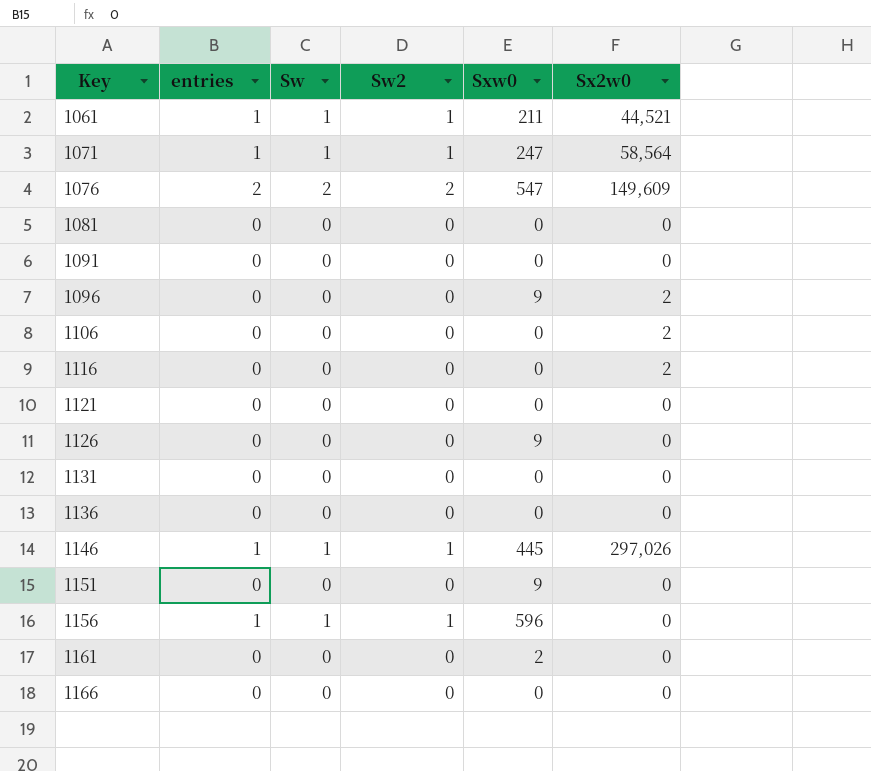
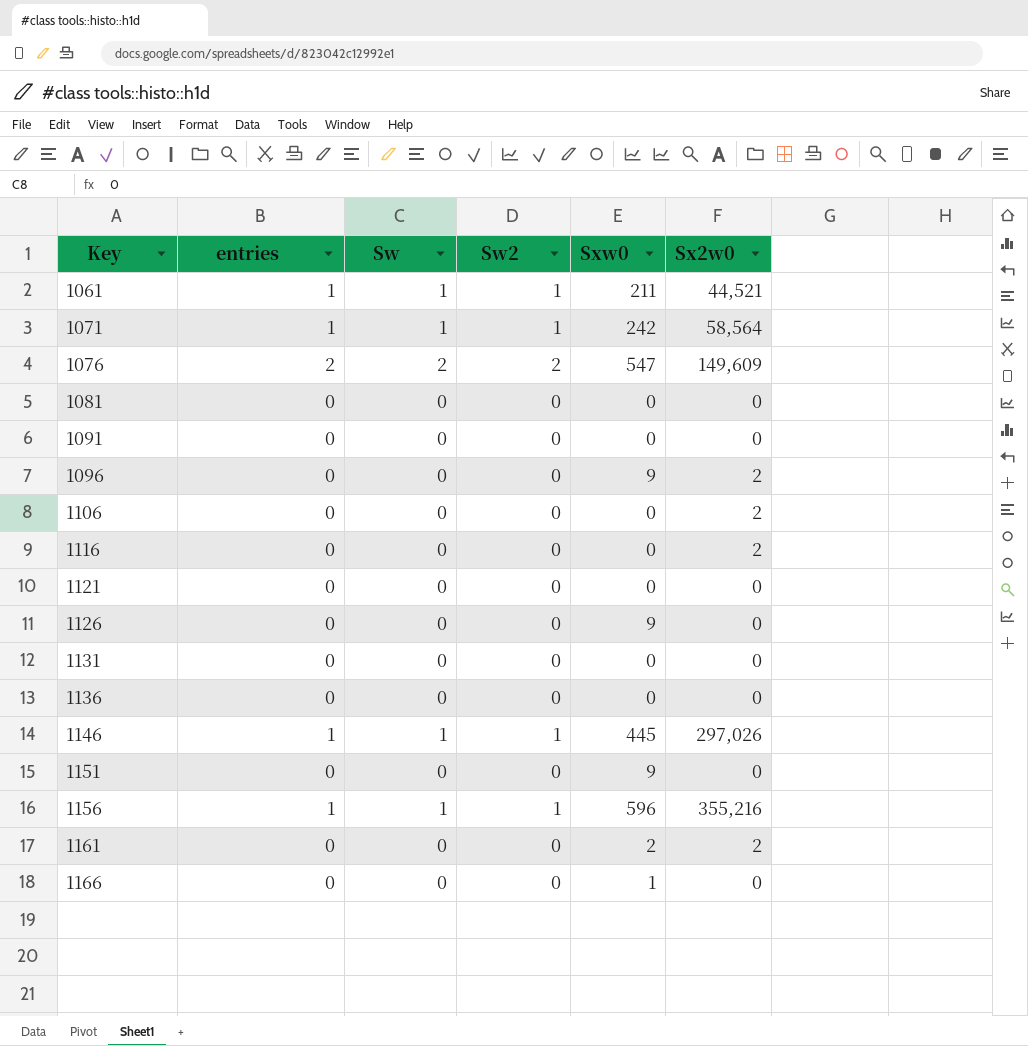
1071 | Sxw0: 247 -> 242
1156 | Sx2w0: 0 -> 355,216
1161 | Sx2w0: 0 -> 2
1166 | Sxw0: 0 -> 1

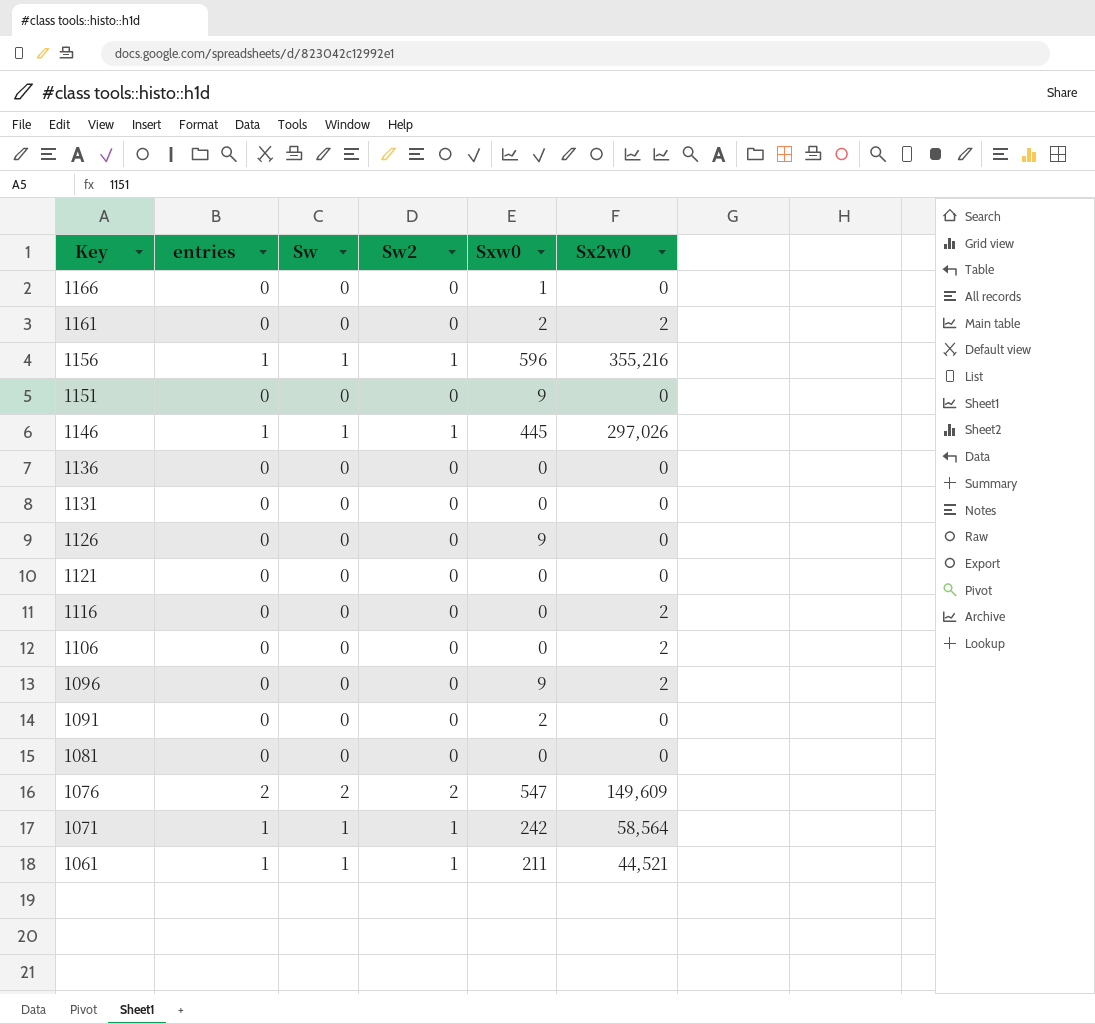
row order: Key ascending -> Key descending
1091 | Sxw0: 0 -> 2

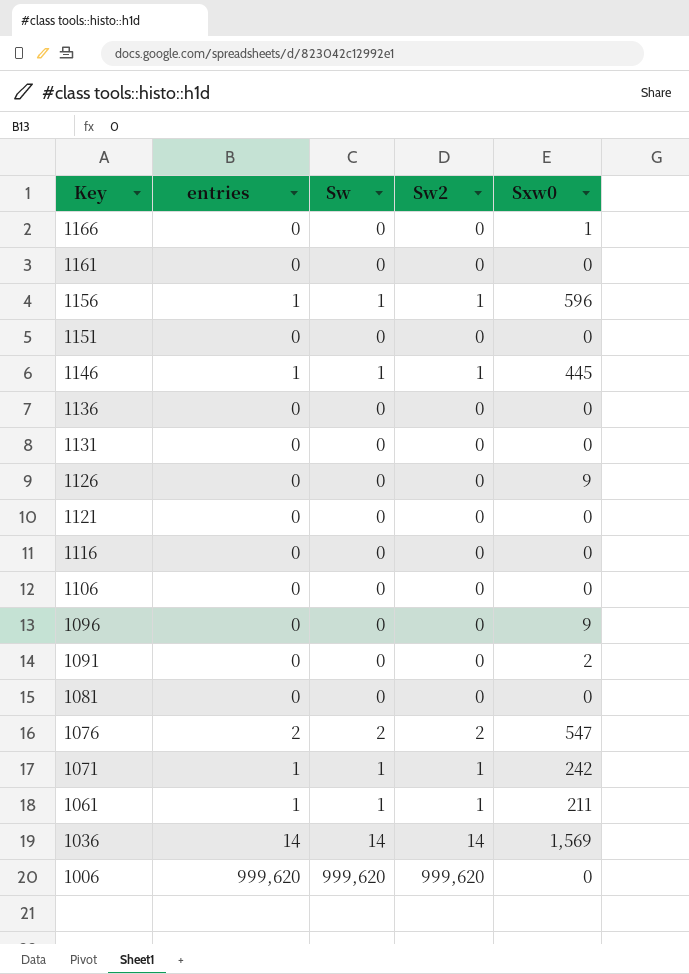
column Sx2w0 | position: 6 -> none
1161 | Sxw0: 2 -> 0
1151 | Sxw0: 9 -> 0
row 1036: none -> 14 | 14 | 14 | 1,569
row 1006: none -> 999,620 | 999,620 | 999,620 | 0

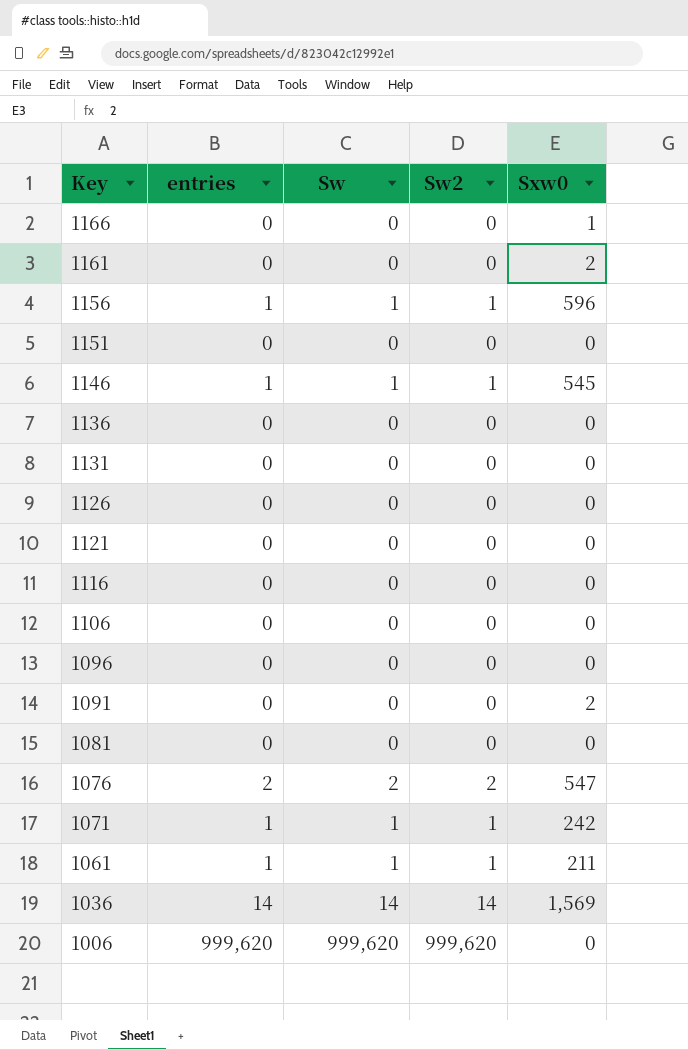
1161 | Sxw0: 0 -> 2
1146 | Sxw0: 445 -> 545
1126 | Sxw0: 9 -> 0
1096 | Sxw0: 9 -> 0

